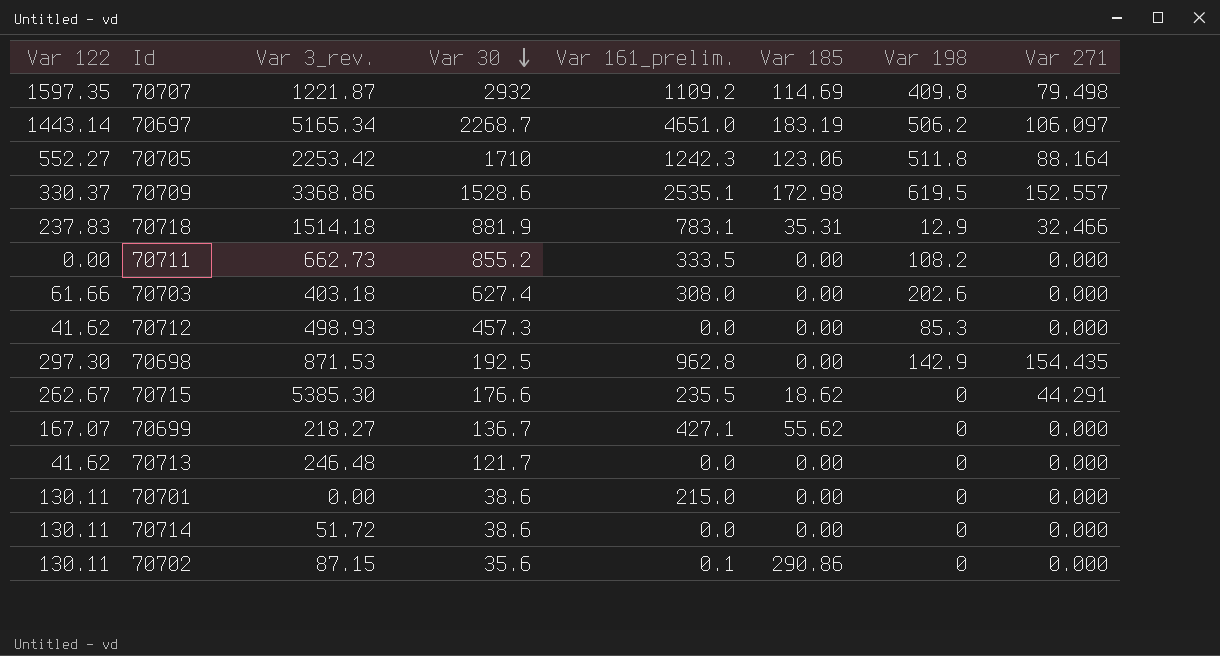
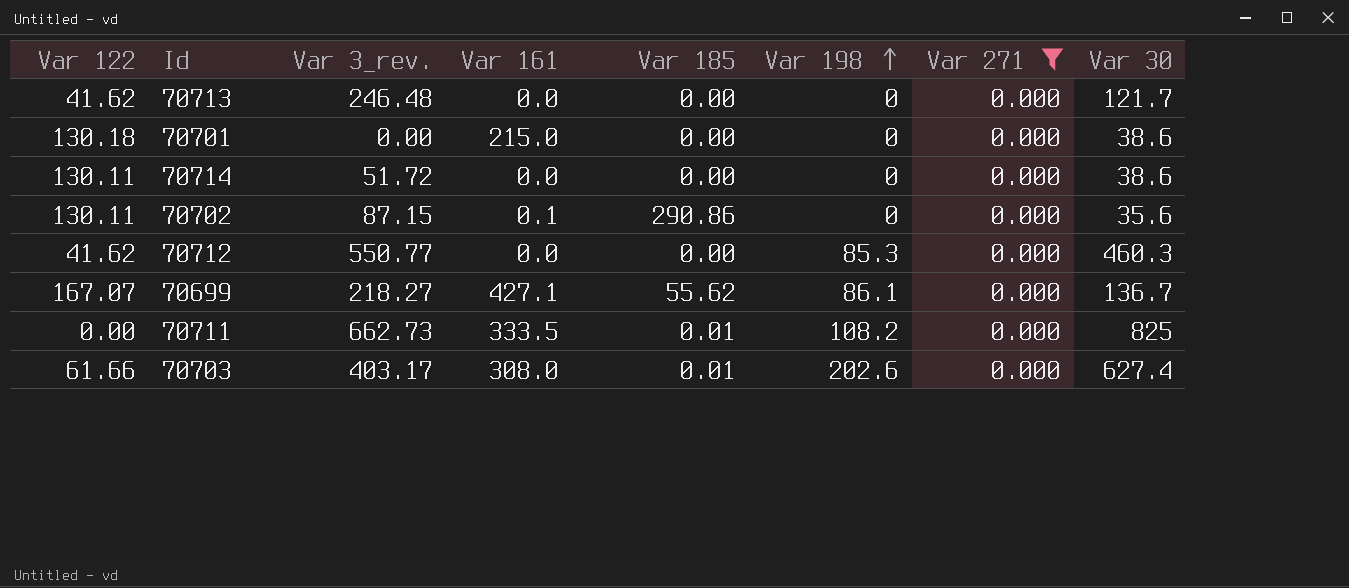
filter: none -> Var 271 = 0.000
row order: Var 30 descending -> Var 198 ascending
column name: Var 161_prelim. -> Var 161
column Var 30 | position: 4 -> 8
70701 | Var 122: 130.11 -> 130.18
70712 | Var 3_rev.: 498.93 -> 550.77
70712 | Var 30: 457.3 -> 460.3
70699 | Var 198: 0 -> 86.1
70711 | Var 185: 0.00 -> 0.01
70711 | Var 30: 855.2 -> 825
70703 | Var 3_rev.: 403.18 -> 403.17
70703 | Var 185: 0.00 -> 0.01

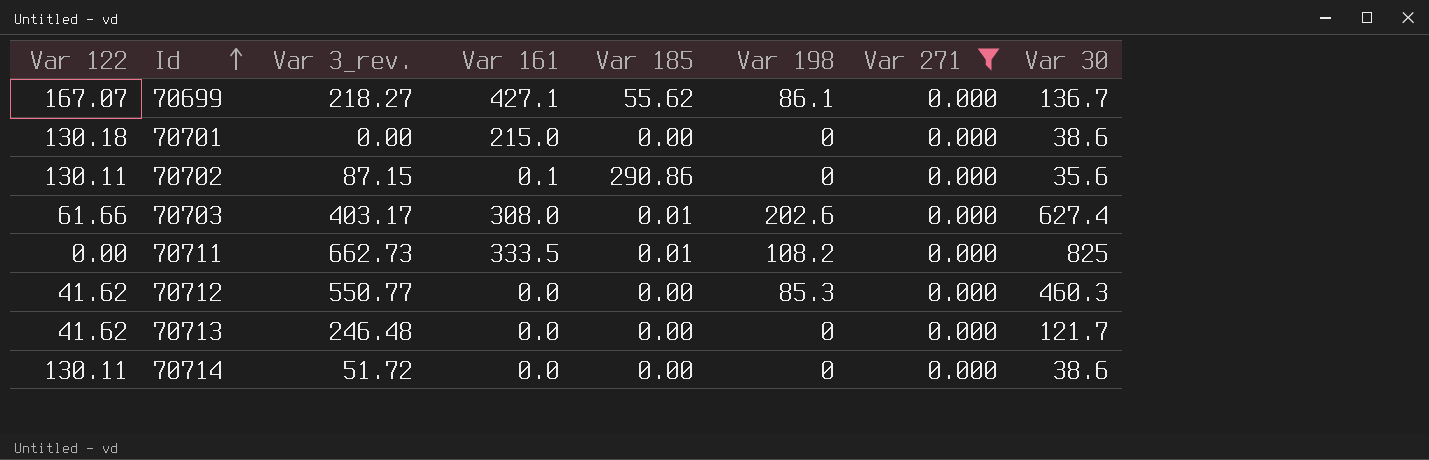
row order: Var 198 ascending -> Id ascending

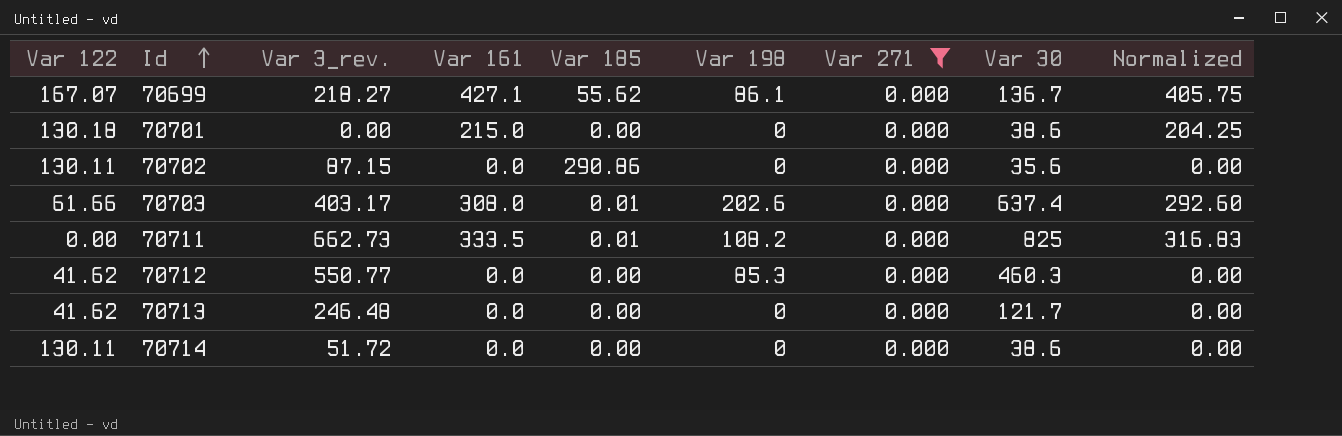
column Normalized | formula: none -> [Var 161] * 0.95
70702 | Var 161: 0.1 -> 0.0
70703 | Var 30: 627.4 -> 637.4

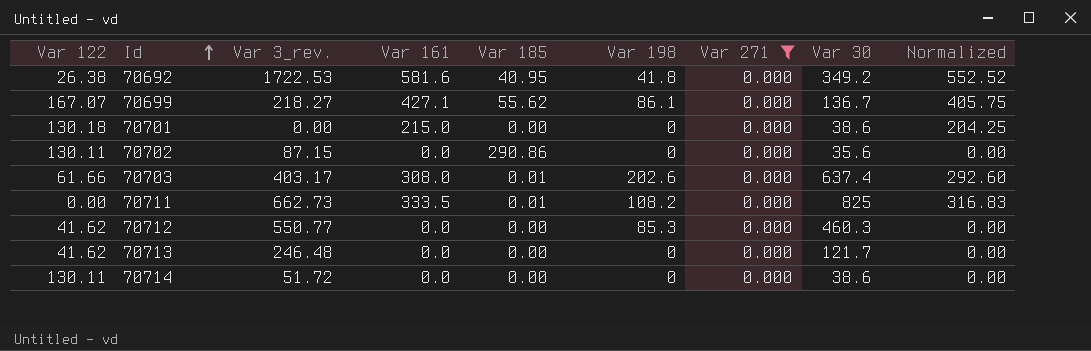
row 70692: none -> 26.38 | 1722.53 | 581.6 | 40.95 | 41.8 | 0.000 | 349.2 | 552.52

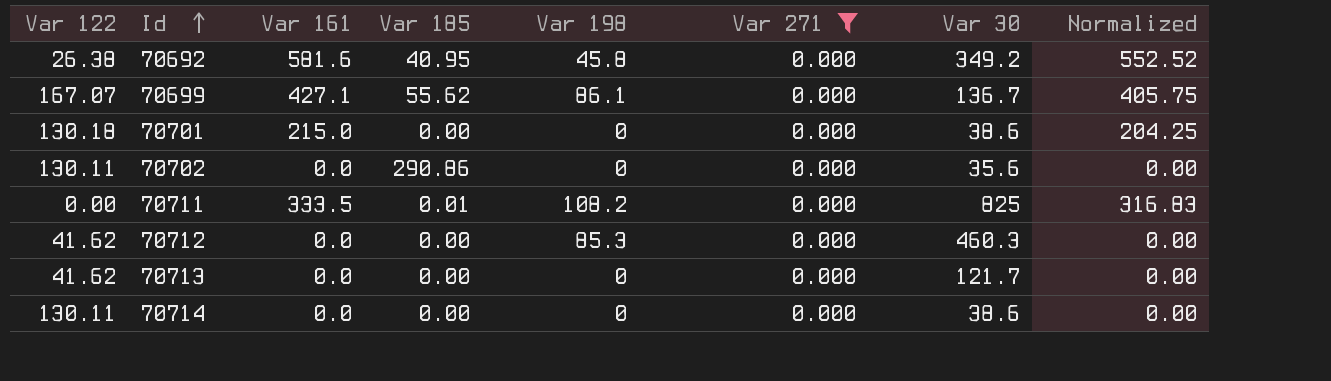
column Var 3_rev. | position: 3 -> none
row 70703: 61.66 | 403.17 | 308.0 | 0.01 | 202.6 | 0.000 | 637.4 | 292.60 -> none
70692 | Var 198: 41.8 -> 45.8

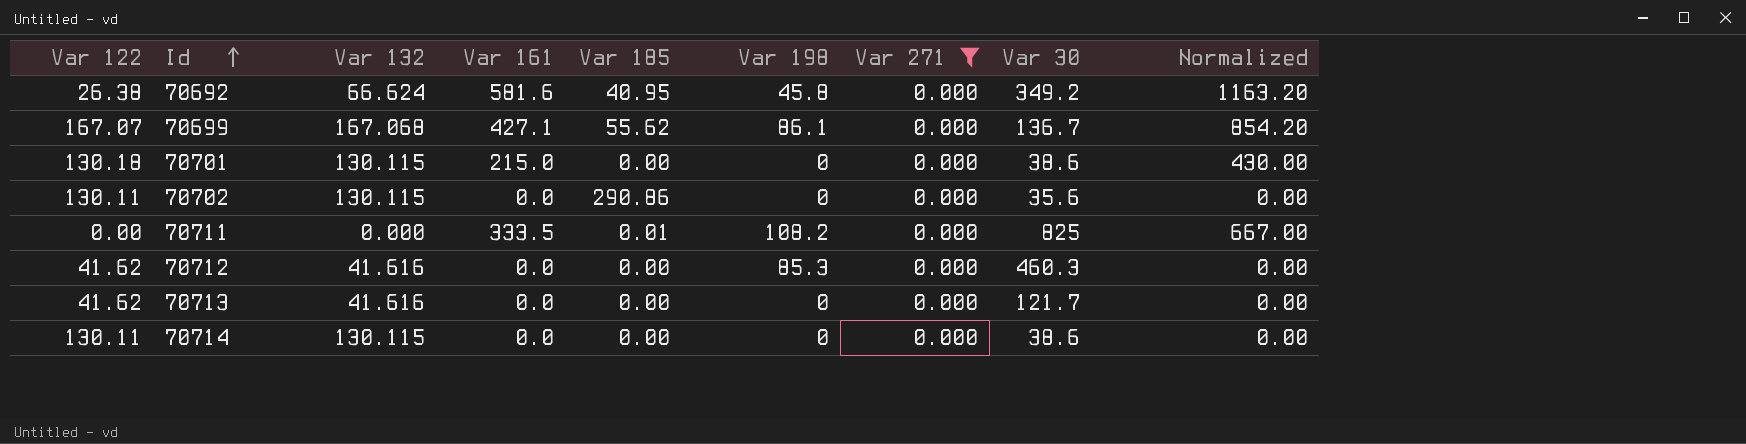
column Var 132 | position: none -> 3
column Normalized | formula: [Var 161] * 0.95 -> [Var 161] * 2

